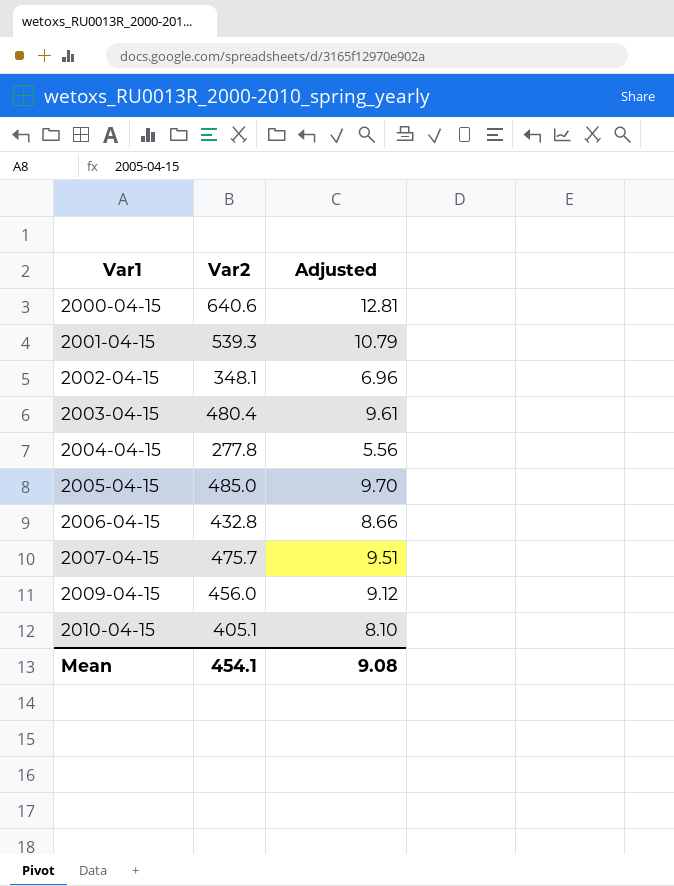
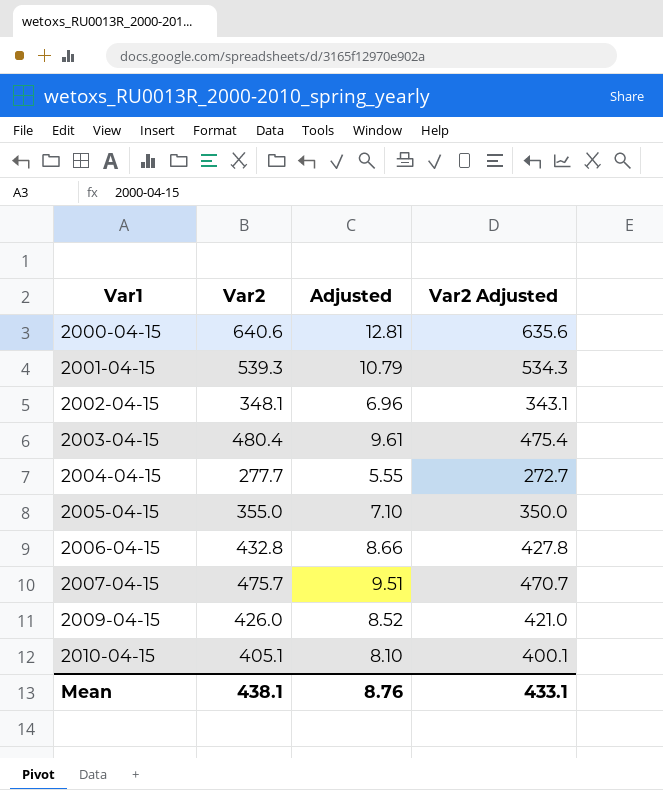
column Var2 Adjusted | formula: none -> [Var2] - 5
2004-04-15 | Var2: 277.8 -> 277.7
2004-04-15 | Adjusted: 5.56 -> 5.55
2005-04-15 | Var2: 485.0 -> 355.0
2005-04-15 | Adjusted: 9.70 -> 7.10
2009-04-15 | Var2: 456.0 -> 426.0
2009-04-15 | Adjusted: 9.12 -> 8.52
Mean | Var2: 454.1 -> 438.1
Mean | Adjusted: 9.08 -> 8.76

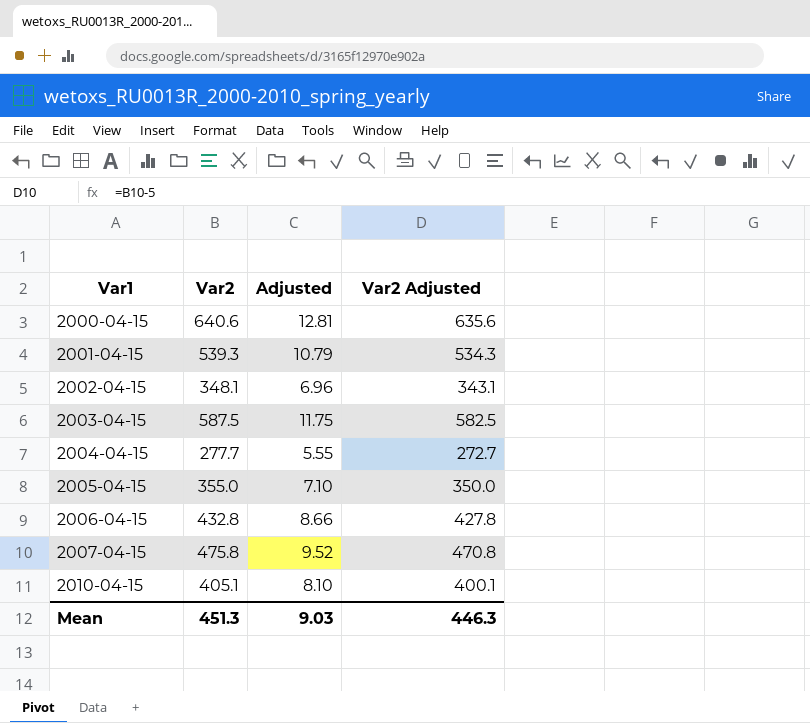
row 2009-04-15: 426.0 | 8.52 | 421.0 -> none
2003-04-15 | Var2: 480.4 -> 587.5
2003-04-15 | Adjusted: 9.61 -> 11.75
2003-04-15 | Var2 Adjusted: 475.4 -> 582.5
2007-04-15 | Var2: 475.7 -> 475.8
2007-04-15 | Adjusted: 9.51 -> 9.52
2007-04-15 | Var2 Adjusted: 470.7 -> 470.8
Mean | Var2: 438.1 -> 451.3
Mean | Adjusted: 8.76 -> 9.03
Mean | Var2 Adjusted: 433.1 -> 446.3

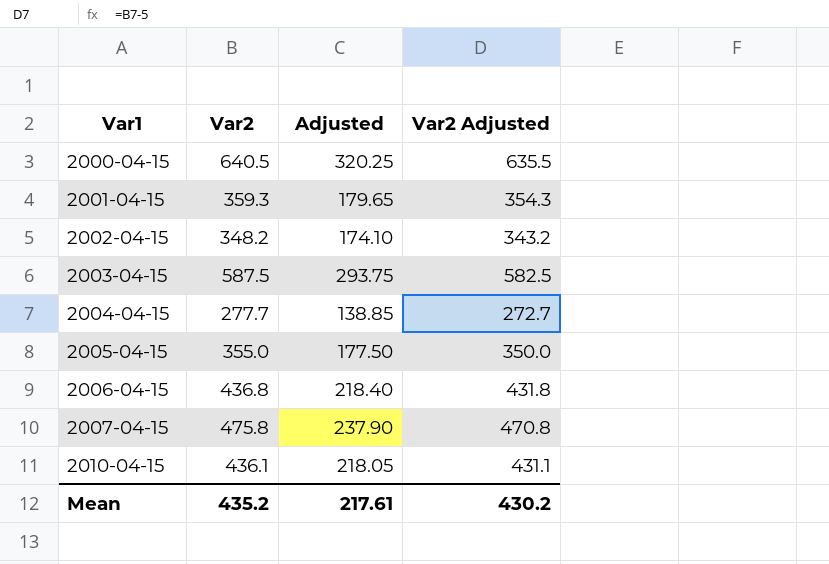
column Adjusted | formula: [Var2] * 0.02 -> [Var2] * 0.5
2000-04-15 | Var2: 640.6 -> 640.5
2000-04-15 | Var2 Adjusted: 635.6 -> 635.5
2001-04-15 | Var2: 539.3 -> 359.3
2001-04-15 | Var2 Adjusted: 534.3 -> 354.3
2002-04-15 | Var2: 348.1 -> 348.2
2002-04-15 | Var2 Adjusted: 343.1 -> 343.2
2006-04-15 | Var2: 432.8 -> 436.8
2006-04-15 | Var2 Adjusted: 427.8 -> 431.8
2010-04-15 | Var2: 405.1 -> 436.1
2010-04-15 | Var2 Adjusted: 400.1 -> 431.1
Mean | Var2: 451.3 -> 435.2
Mean | Adjusted: 9.03 -> 217.61
Mean | Var2 Adjusted: 446.3 -> 430.2

